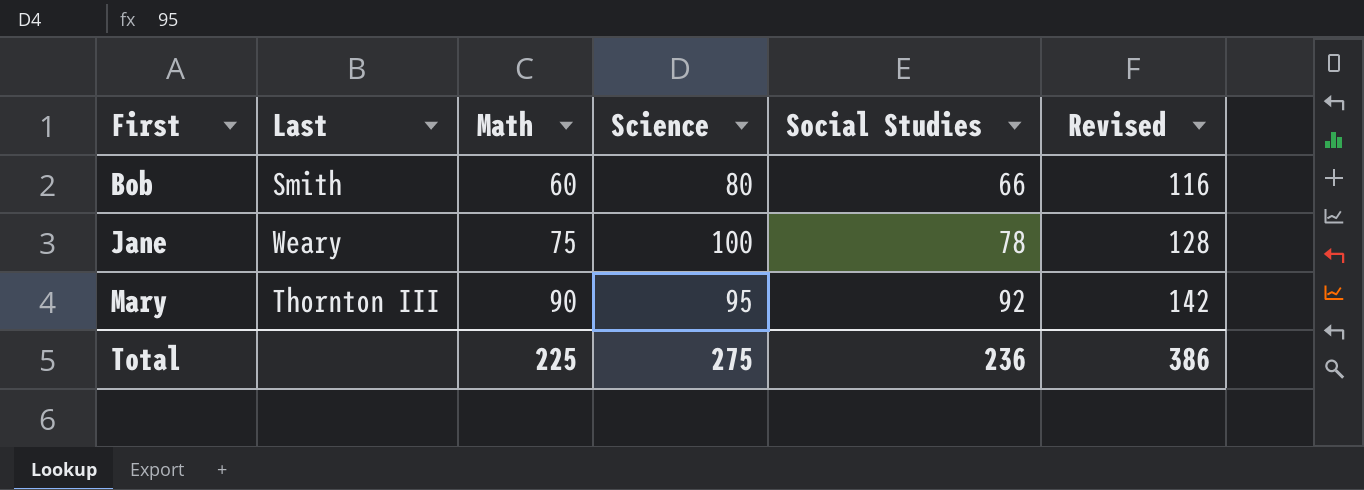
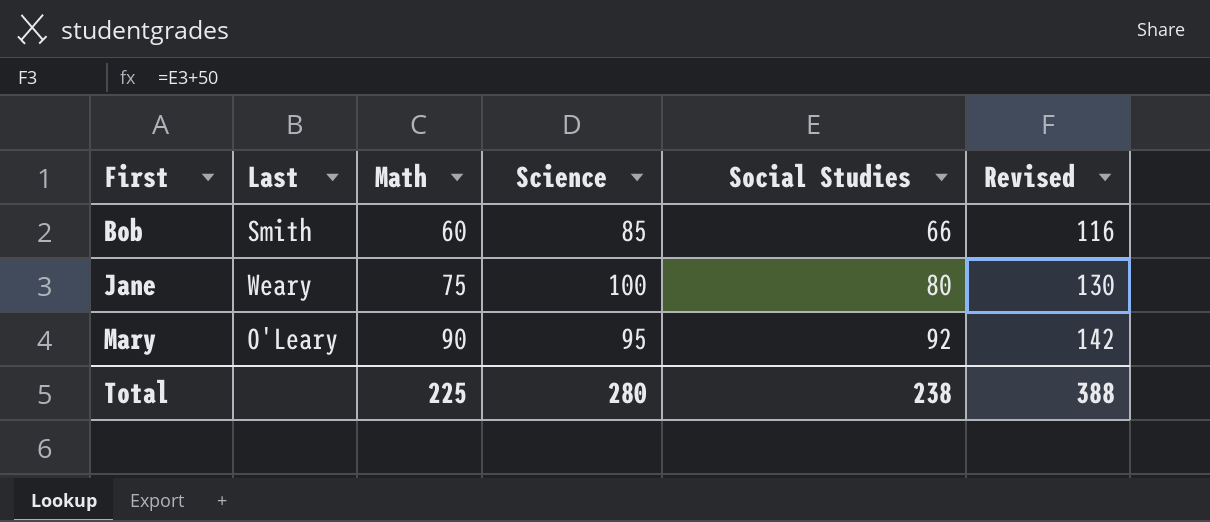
Bob | Science: 80 -> 85
Jane | Social Studies: 78 -> 80
Jane | Revised: 128 -> 130
Mary | Last: Thornton III -> O'Leary
Total | Science: 275 -> 280
Total | Social Studies: 236 -> 238
Total | Revised: 386 -> 388

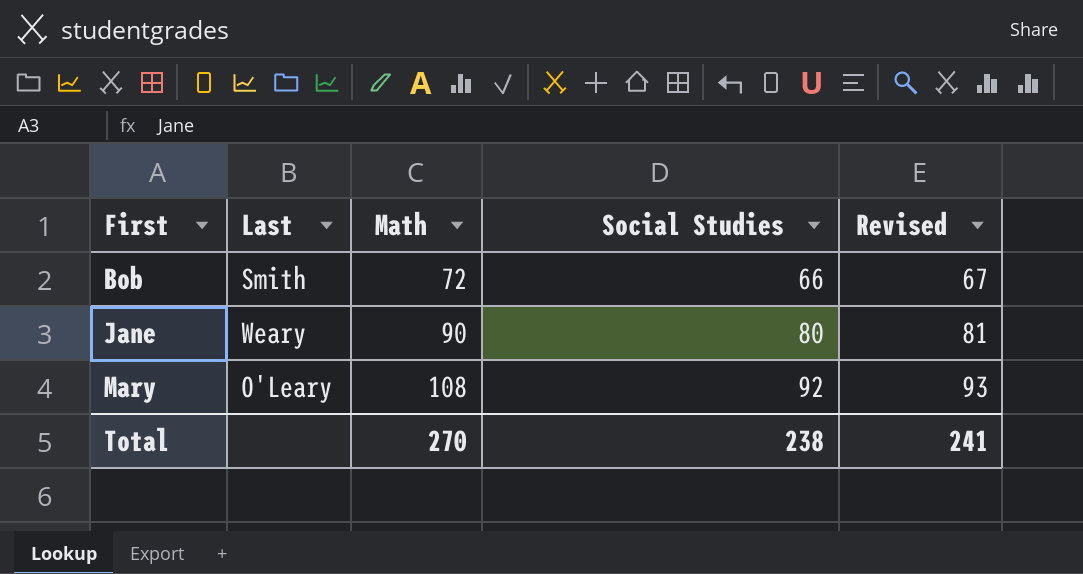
column Science | position: 4 -> none
column Revised | formula: [Social Studies] + 50 -> [Social Studies] + 1
Bob | Math: 60 -> 72
Jane | Math: 75 -> 90
Mary | Math: 90 -> 108
Total | Math: 225 -> 270
Total | Revised: 388 -> 241

